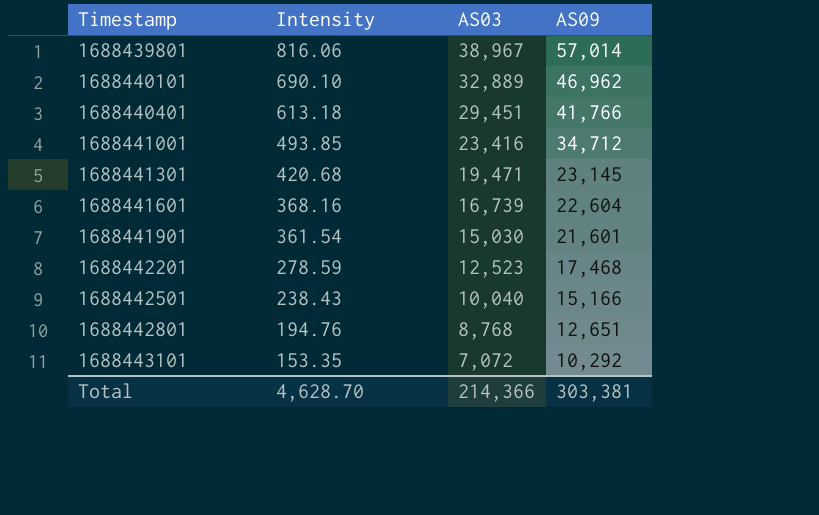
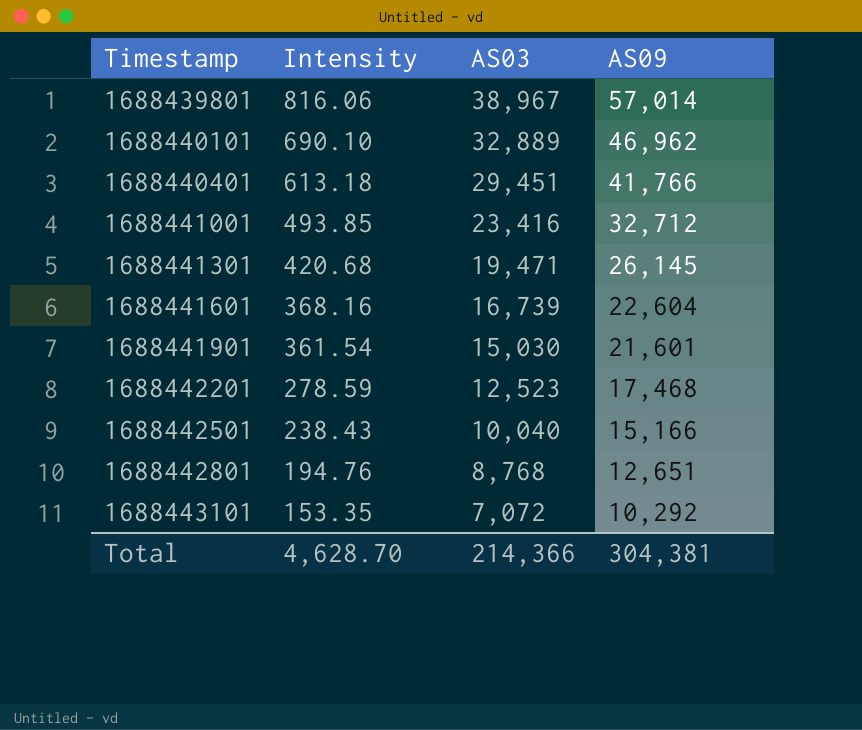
1688441001 | AS09: 34,712 -> 32,712
1688441301 | AS09: 23,145 -> 26,145
Total | AS09: 303,381 -> 304,381

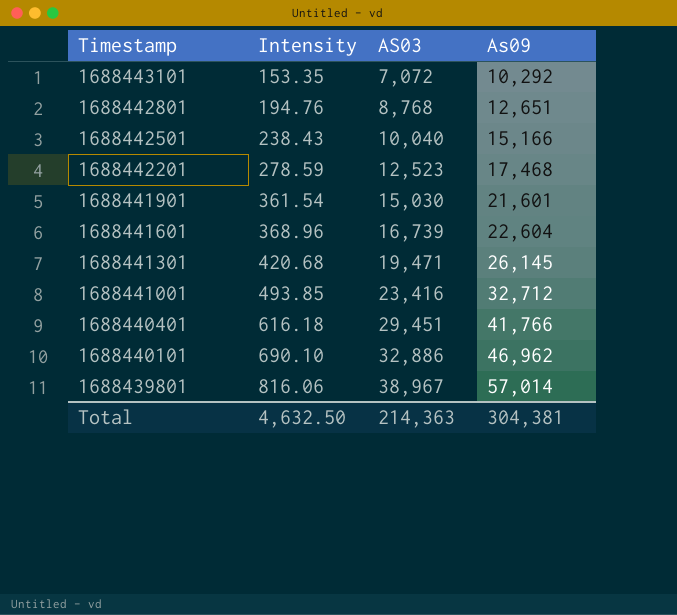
row order: Timestamp ascending -> Timestamp descending
column name: AS09 -> As09
1688441601 | Intensity: 368.16 -> 368.96
1688440401 | Intensity: 613.18 -> 616.18
1688440101 | AS03: 32,889 -> 32,886
Total | Intensity: 4,628.70 -> 4,632.50
Total | AS03: 214,366 -> 214,363

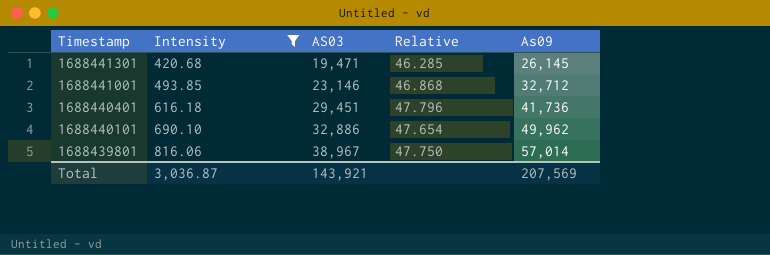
filter: none -> Intensity >= 420.68
column Relative | formula: none -> [AS03] / [Intensity]
1688441001 | AS03: 23,416 -> 23,146
1688440401 | As09: 41,766 -> 41,736
1688440101 | As09: 46,962 -> 49,962
Total | Intensity: 4,632.50 -> 3,036.87
Total | AS03: 214,363 -> 143,921
Total | As09: 304,381 -> 207,569

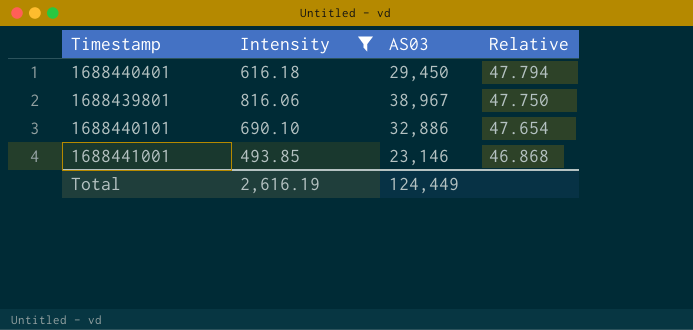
row order: Timestamp descending -> Relative descending
column As09 | position: 5 -> none
row 1688441301: 420.68 | 19,471 | 46.285 | 26,145 -> none
1688440401 | AS03: 29,451 -> 29,450
1688440401 | Relative: 47.796 -> 47.794
Total | Intensity: 3,036.87 -> 2,616.19
Total | AS03: 143,921 -> 124,449

